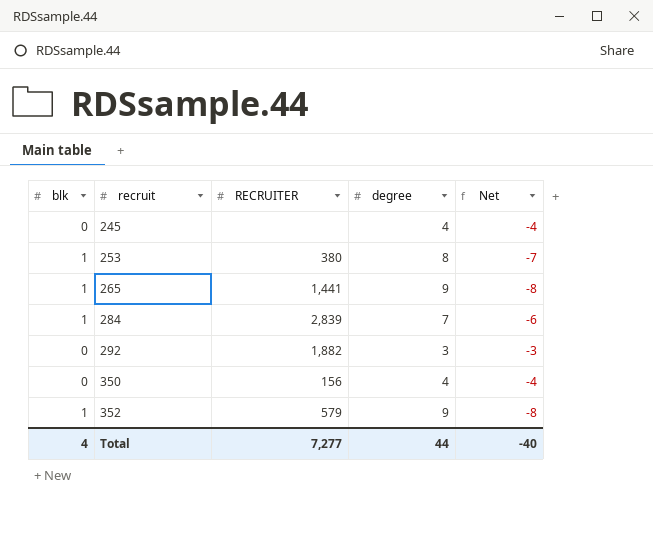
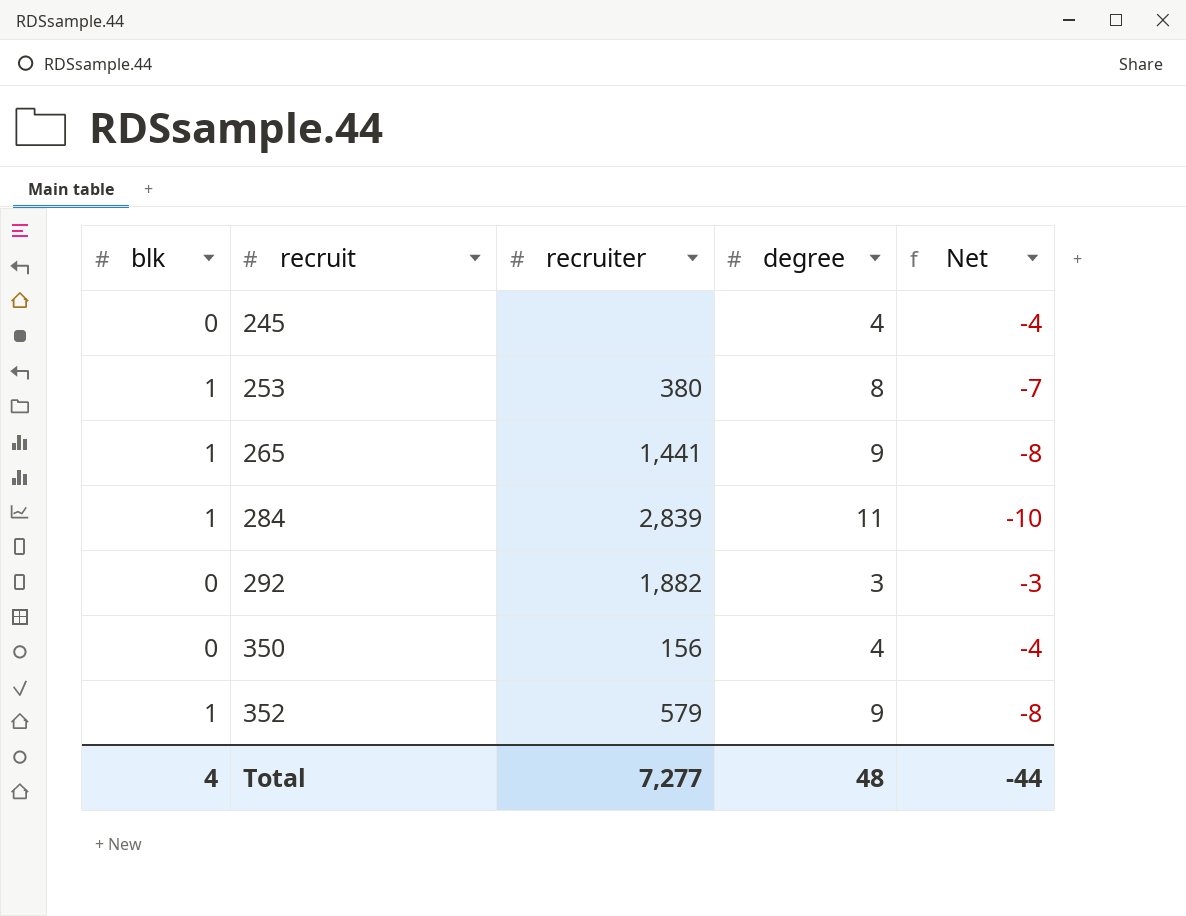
column name: RECRUITER -> recruiter
284 | degree: 7 -> 11
284 | Net: -6 -> -10
Total | degree: 44 -> 48
Total | Net: -40 -> -44

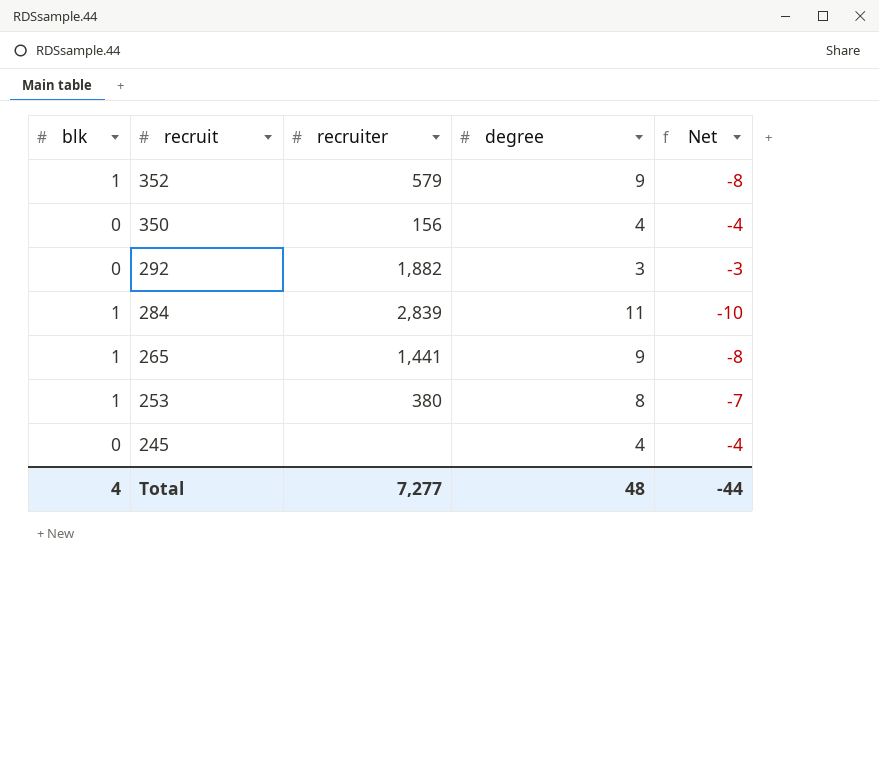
row order: recruit ascending -> recruit descending

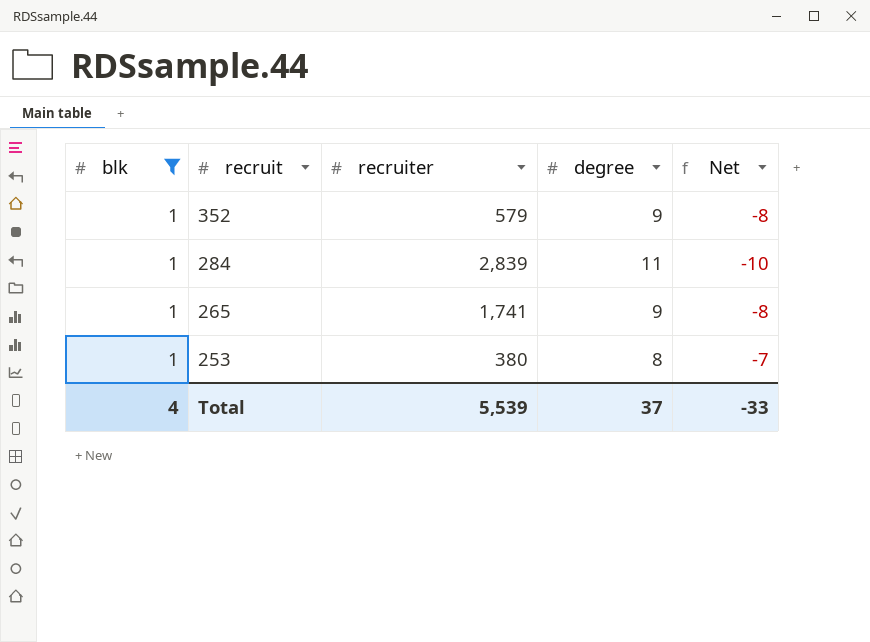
filter: none -> blk = 1
265 | recruiter: 1,441 -> 1,741
Total | recruiter: 7,277 -> 5,539
Total | degree: 48 -> 37
Total | Net: -44 -> -33

